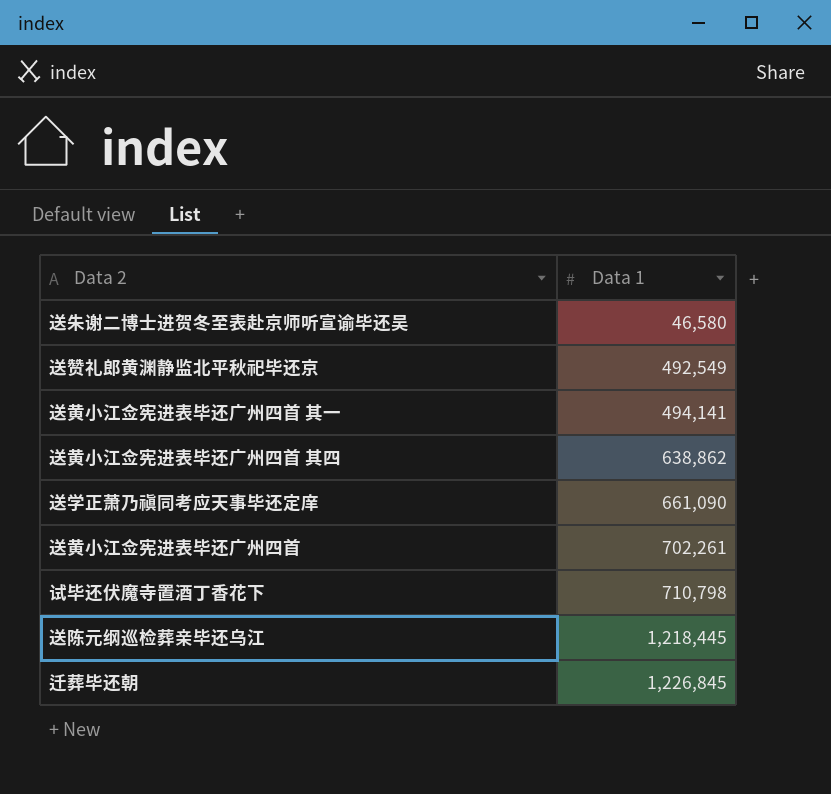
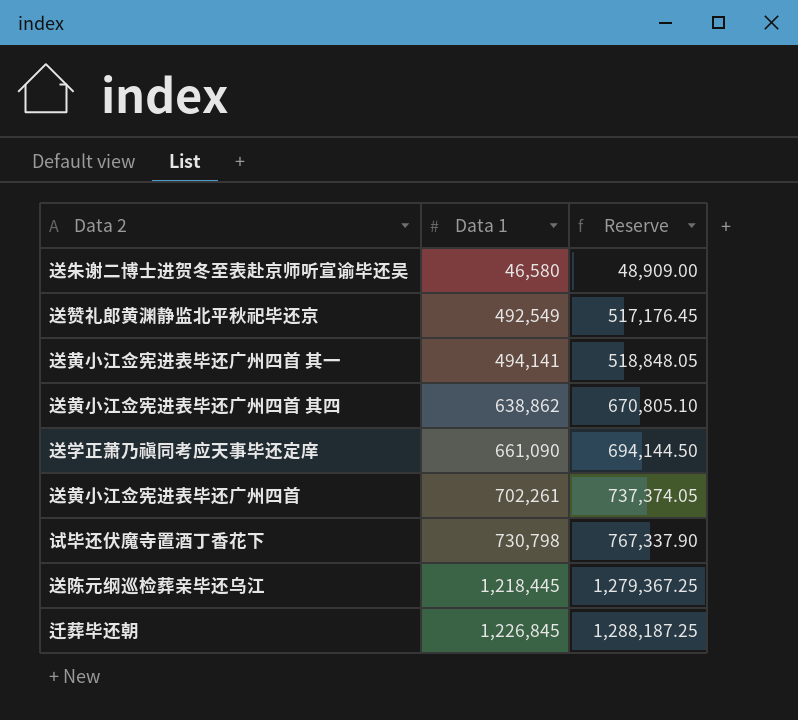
column Reserve | formula: none -> [Data 1] * 1.05
试毕还伏魔寺置酒丁香花下 | Data 1: 710,798 -> 730,798

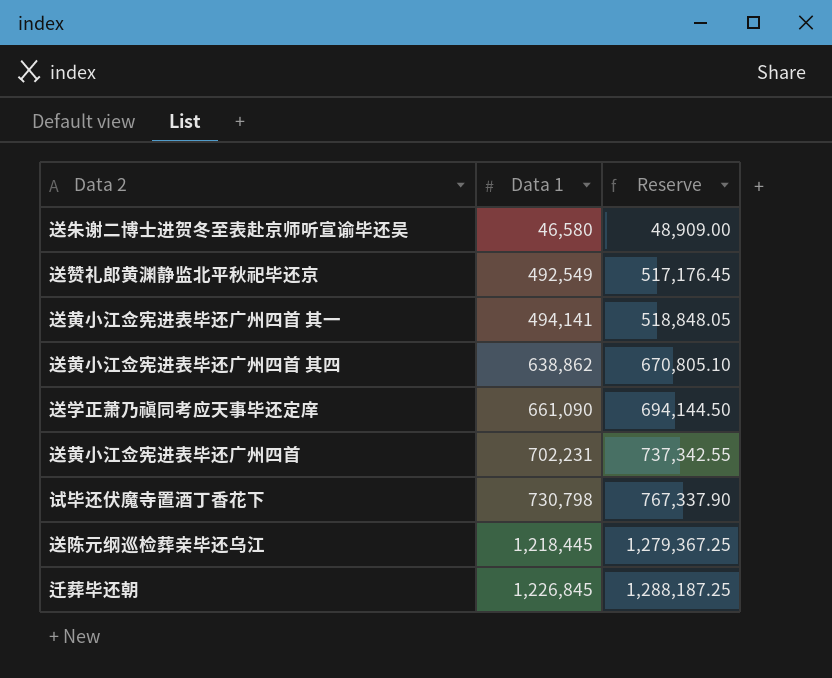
送黄小江佥宪进表毕还广州四首 | Data 1: 702,261 -> 702,231
送黄小江佥宪进表毕还广州四首 | Reserve: 737,374.05 -> 737,342.55

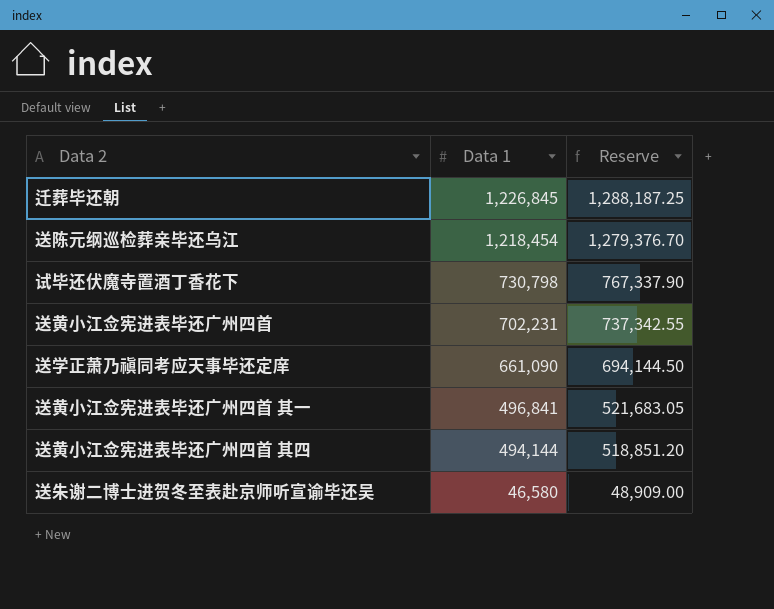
row order: Data 1 ascending -> Data 1 descending
row 送赞礼郎黄渊静监北平秋祀毕还京: 492,549 | 517,176.45 -> none
送陈元纲巡检葬亲毕还乌江 | Data 1: 1,218,445 -> 1,218,454
送陈元纲巡检葬亲毕还乌江 | Reserve: 1,279,367.25 -> 1,279,376.70
送黄小江佥宪进表毕还广州四首 其一 | Data 1: 494,141 -> 496,841
送黄小江佥宪进表毕还广州四首 其一 | Reserve: 518,848.05 -> 521,683.05
送黄小江佥宪进表毕还广州四首 其四 | Data 1: 638,862 -> 494,144
送黄小江佥宪进表毕还广州四首 其四 | Reserve: 670,805.10 -> 518,851.20

